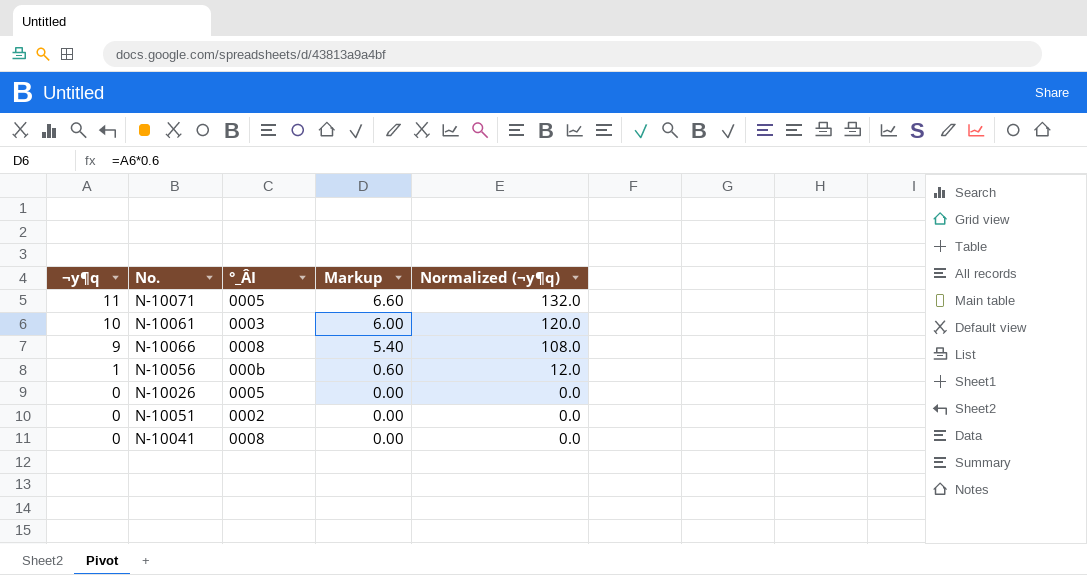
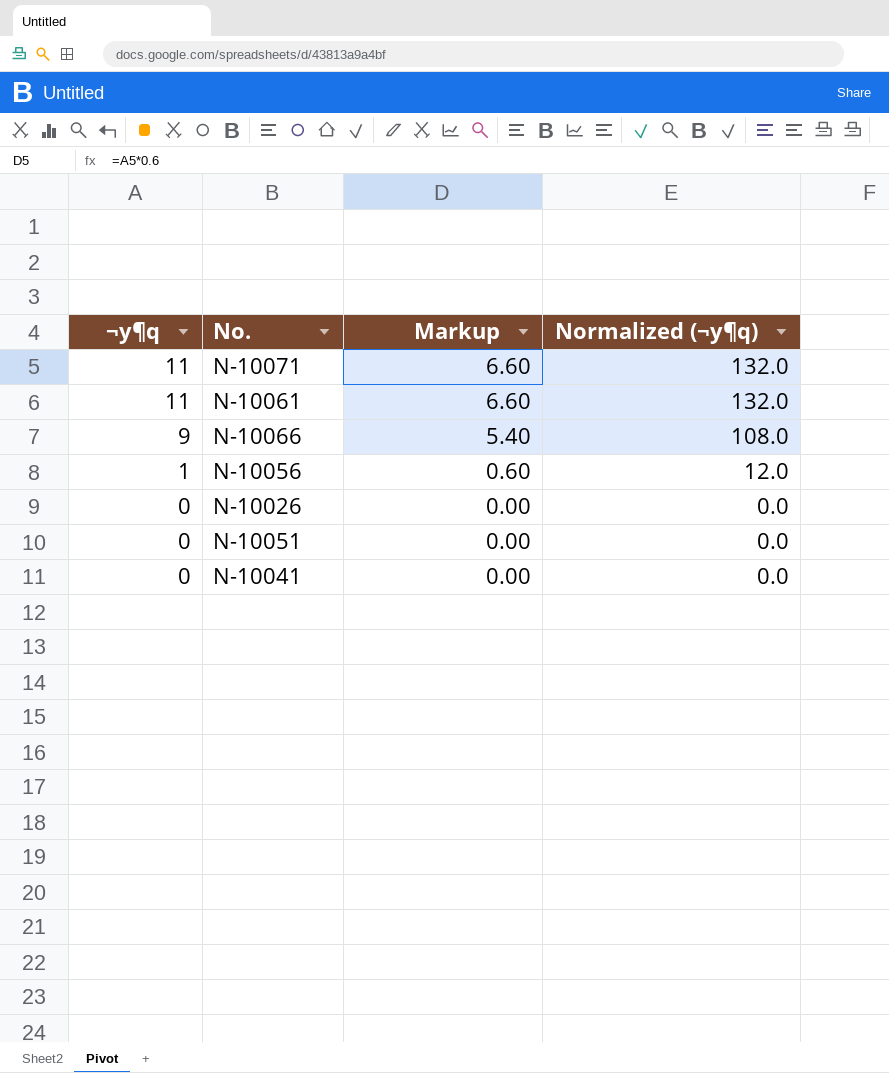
column °_ÂI | position: 3 -> none
N-10061 | ¬y¶q: 10 -> 11
N-10061 | Markup: 6.00 -> 6.60
N-10061 | Normalized (¬y¶q): 120.0 -> 132.0

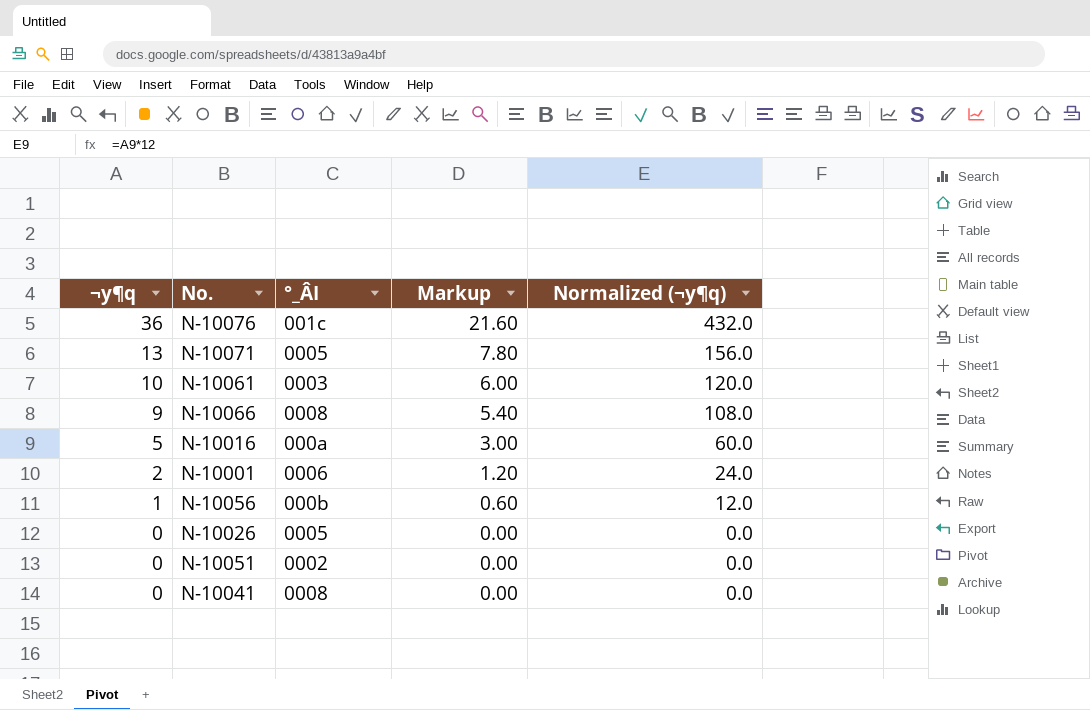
column °_ÂI | position: none -> 3
row N-10076: none -> 36 | 001c | 21.60 | 432.0
N-10071 | ¬y¶q: 11 -> 13
N-10071 | Markup: 6.60 -> 7.80
N-10071 | Normalized (¬y¶q): 132.0 -> 156.0
N-10061 | ¬y¶q: 11 -> 10
N-10061 | Markup: 6.60 -> 6.00
N-10061 | Normalized (¬y¶q): 132.0 -> 120.0
row N-10016: none -> 5 | 000a | 3.00 | 60.0
row N-10001: none -> 2 | 0006 | 1.20 | 24.0

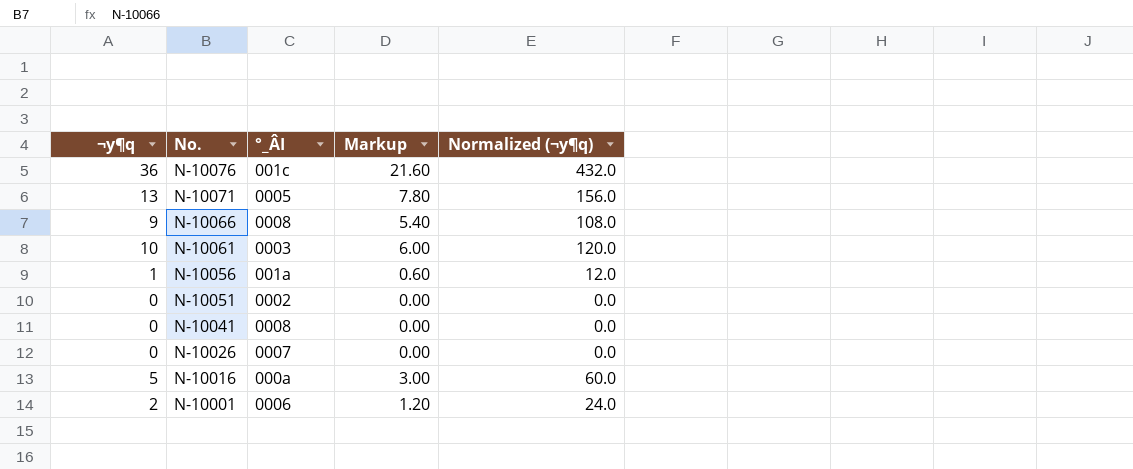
row order: ¬y¶q descending -> No. descending
N-10056 | °_ÂI: 000b -> 001a
N-10026 | °_ÂI: 0005 -> 0007

